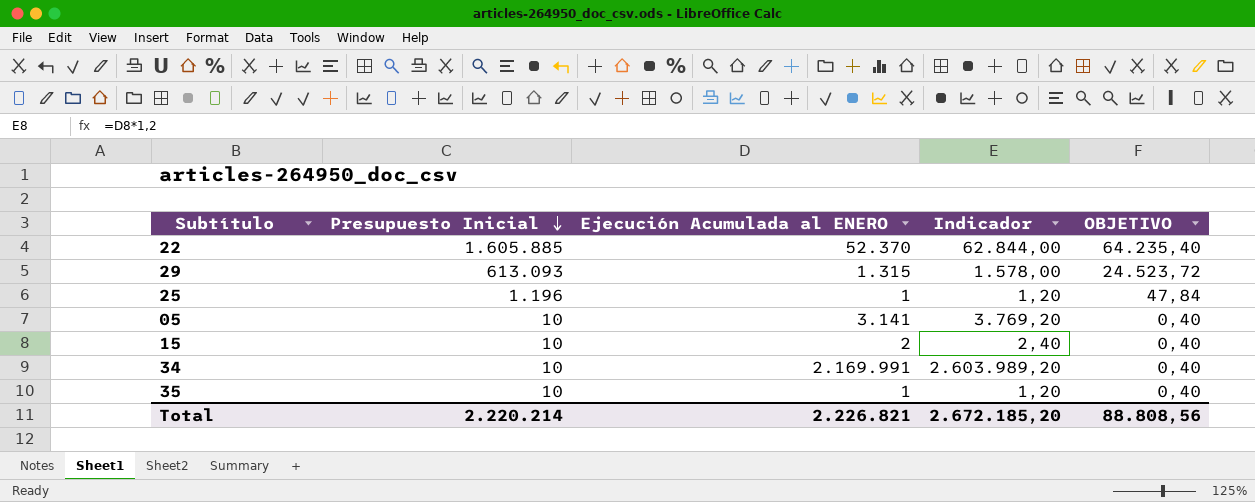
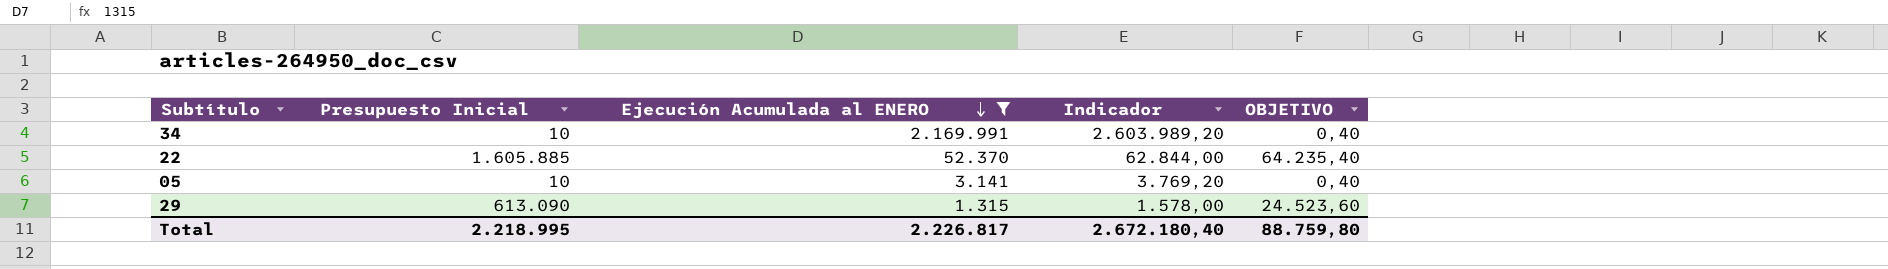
filter: none -> Ejecución Acumulada al ENERO >= 1.315
row order: Presupuesto Inicial descending -> Ejecución Acumulada al ENERO descending
29 | Presupuesto Inicial: 613.093 -> 613.090
29 | OBJETIVO: 24.523,72 -> 24.523,60
Total | Presupuesto Inicial: 2.220.214 -> 2.218.995
Total | Ejecución Acumulada al ENERO: 2.226.821 -> 2.226.817
Total | Indicador: 2.672.185,20 -> 2.672.180,40
Total | OBJETIVO: 88.808,56 -> 88.759,80

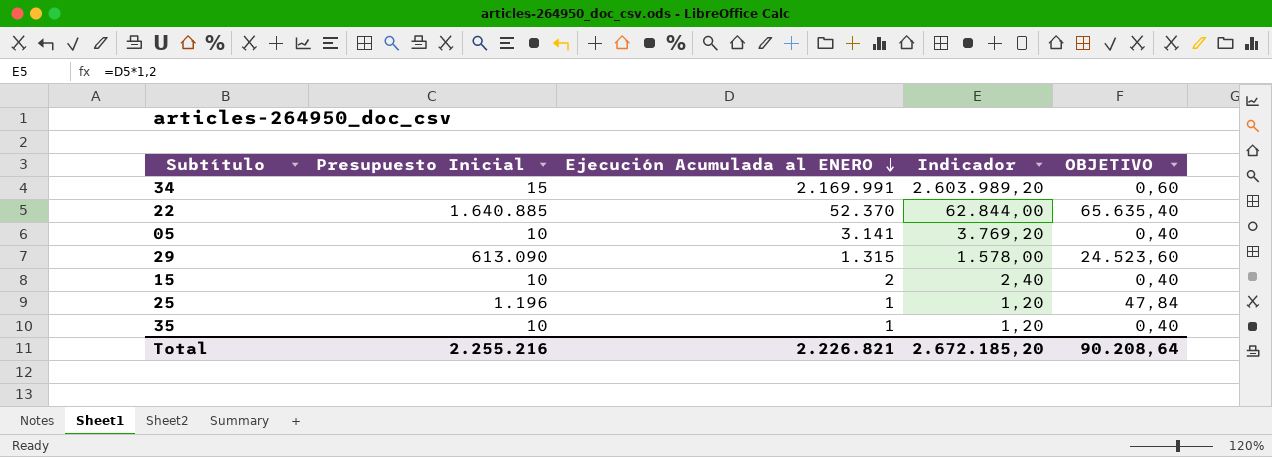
filter: Ejecución Acumulada al ENERO >= 1.315 -> none
34 | Presupuesto Inicial: 10 -> 15
34 | OBJETIVO: 0,40 -> 0,60
22 | Presupuesto Inicial: 1.605.885 -> 1.640.885
22 | OBJETIVO: 64.235,40 -> 65.635,40
Total | Presupuesto Inicial: 2.218.995 -> 2.255.216
Total | Ejecución Acumulada al ENERO: 2.226.817 -> 2.226.821
Total | Indicador: 2.672.180,40 -> 2.672.185,20
Total | OBJETIVO: 88.759,80 -> 90.208,64

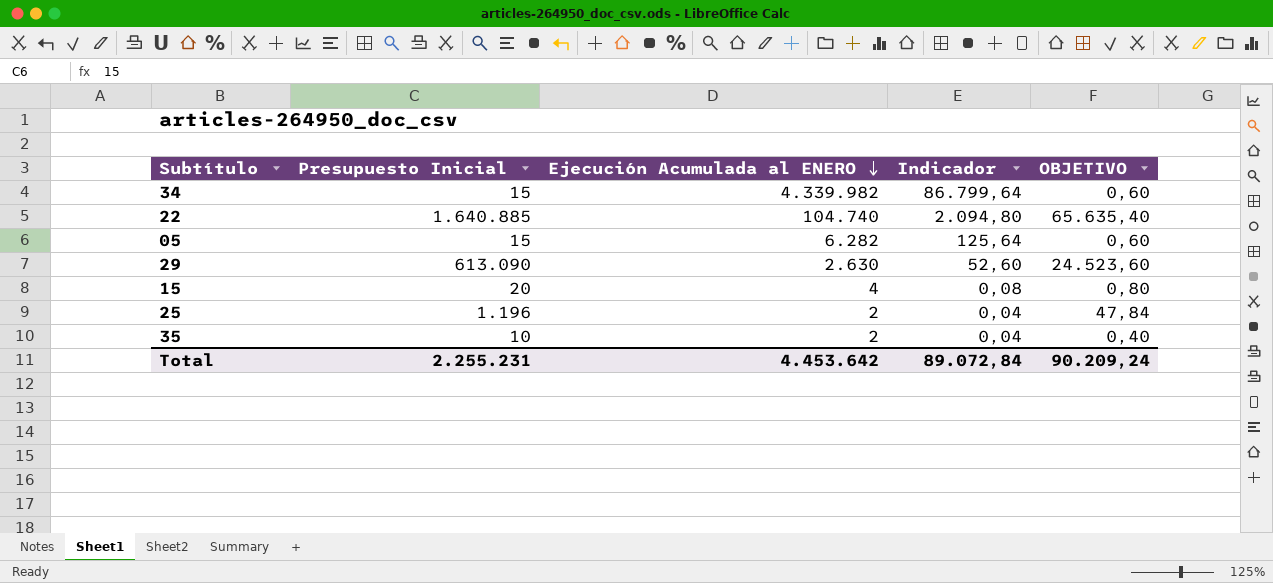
column Indicador | formula: [Ejecución Acumulada al ENERO] * 1,2 -> [Ejecución Acumulada al ENERO] * 0,02
34 | Ejecución Acumulada al ENERO: 2.169.991 -> 4.339.982
22 | Ejecución Acumulada al ENERO: 52.370 -> 104.740
05 | Presupuesto Inicial: 10 -> 15
05 | Ejecución Acumulada al ENERO: 3.141 -> 6.282
05 | OBJETIVO: 0,40 -> 0,60
29 | Ejecución Acumulada al ENERO: 1.315 -> 2.630
15 | Presupuesto Inicial: 10 -> 20
15 | Ejecución Acumulada al ENERO: 2 -> 4
15 | OBJETIVO: 0,40 -> 0,80
25 | Ejecución Acumulada al ENERO: 1 -> 2
35 | Ejecución Acumulada al ENERO: 1 -> 2
Total | Presupuesto Inicial: 2.255.216 -> 2.255.231
Total | Ejecución Acumulada al ENERO: 2.226.821 -> 4.453.642
Total | Indicador: 2.672.185,20 -> 89.072,84
Total | OBJETIVO: 90.208,64 -> 90.209,24

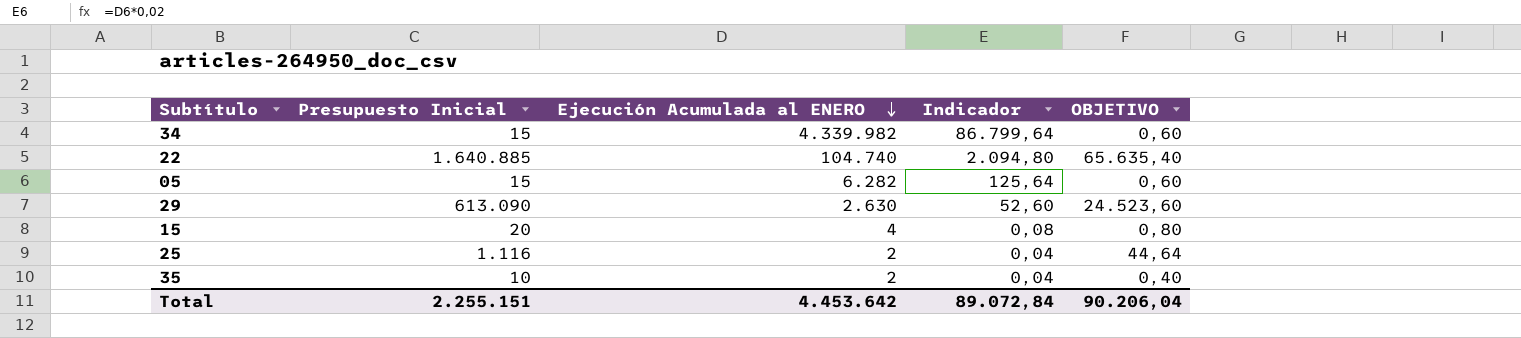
25 | Presupuesto Inicial: 1.196 -> 1.116
25 | OBJETIVO: 47,84 -> 44,64
Total | Presupuesto Inicial: 2.255.231 -> 2.255.151
Total | OBJETIVO: 90.209,24 -> 90.206,04

